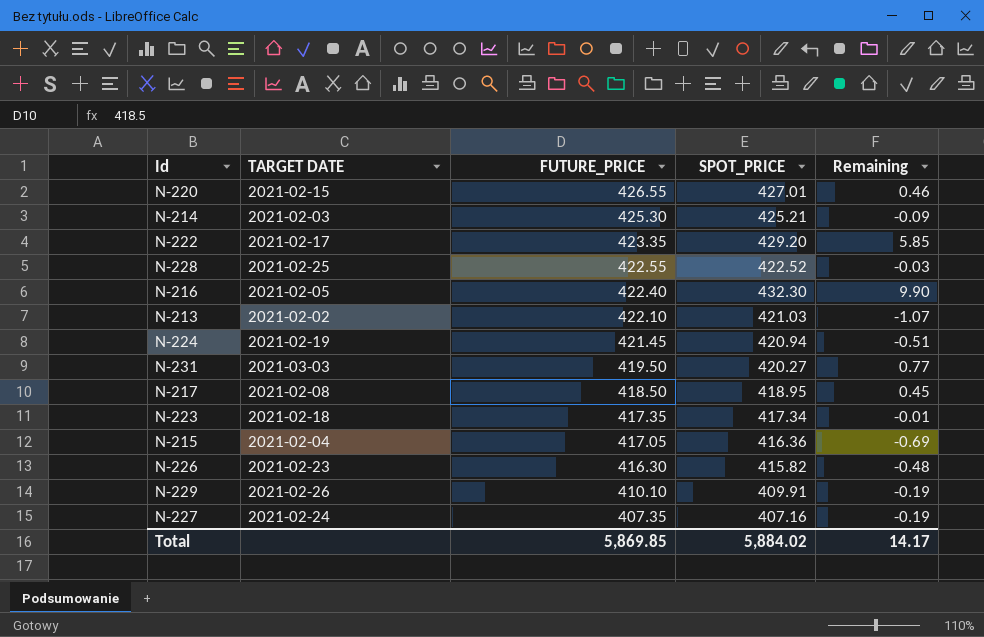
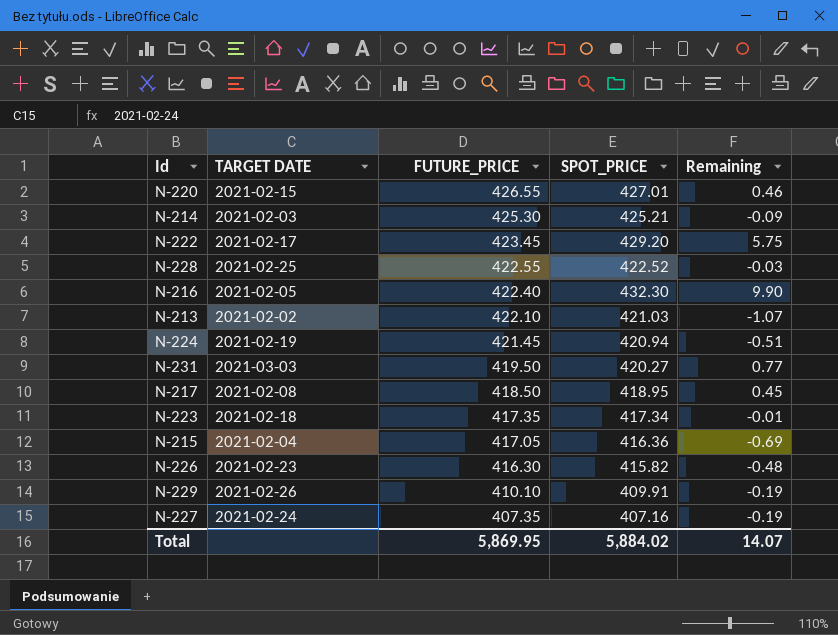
N-222 | FUTURE_PRICE: 423.35 -> 423.45
N-222 | Remaining: 5.85 -> 5.75
Total | FUTURE_PRICE: 5,869.85 -> 5,869.95
Total | Remaining: 14.17 -> 14.07

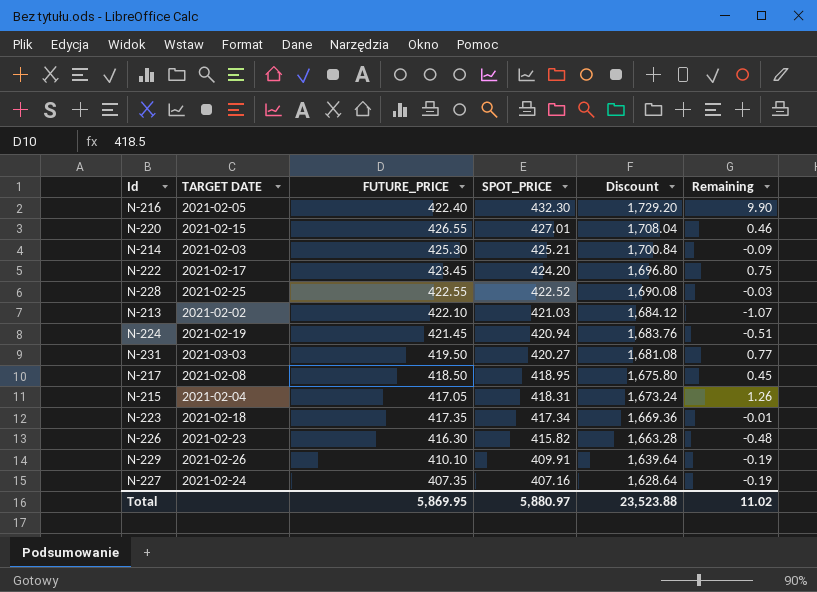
row order: FUTURE_PRICE descending -> SPOT_PRICE descending
column Discount | formula: none -> [SPOT_PRICE] * 4
N-222 | SPOT_PRICE: 429.20 -> 424.20
N-222 | Remaining: 5.75 -> 0.75
N-215 | SPOT_PRICE: 416.36 -> 418.31
N-215 | Remaining: -0.69 -> 1.26
Total | SPOT_PRICE: 5,884.02 -> 5,880.97
Total | Remaining: 14.07 -> 11.02

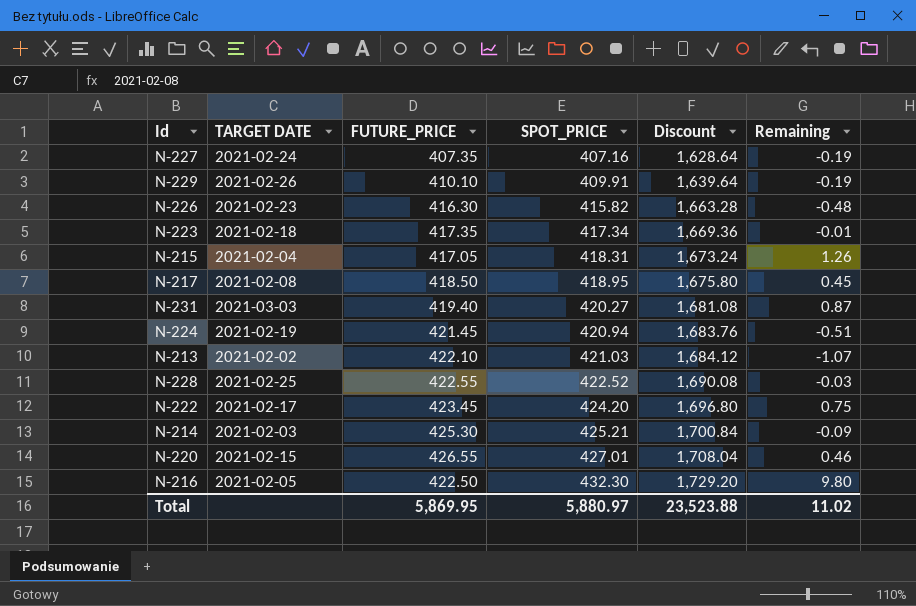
row order: SPOT_PRICE descending -> SPOT_PRICE ascending
N-231 | FUTURE_PRICE: 419.50 -> 419.40
N-231 | Remaining: 0.77 -> 0.87
N-216 | FUTURE_PRICE: 422.40 -> 422.50
N-216 | Remaining: 9.90 -> 9.80

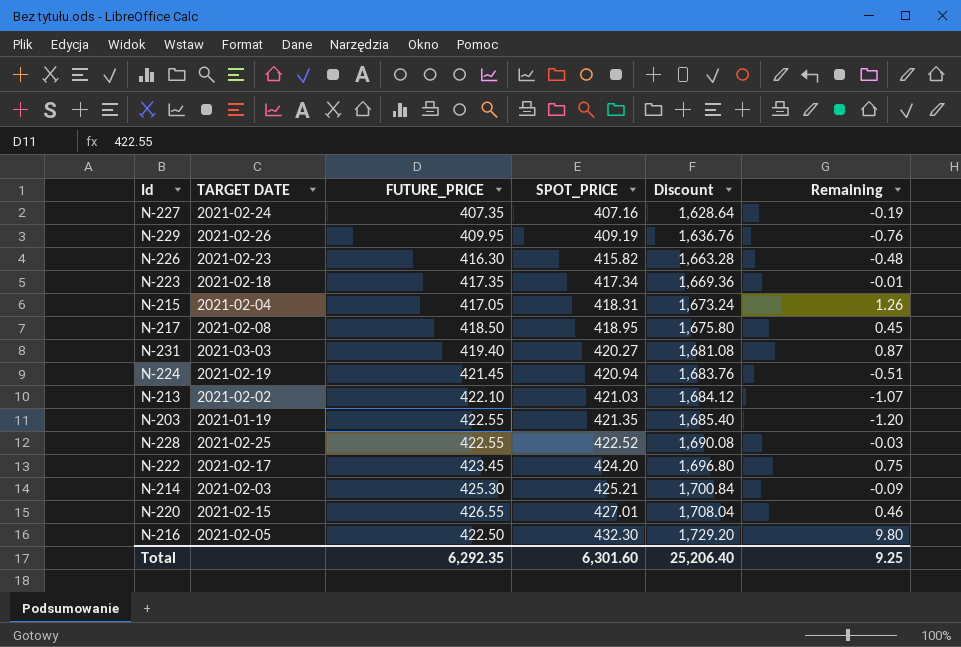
N-229 | FUTURE_PRICE: 410.10 -> 409.95
N-229 | SPOT_PRICE: 409.91 -> 409.19
N-229 | Discount: 1,639.64 -> 1,636.76
N-229 | Remaining: -0.19 -> -0.76
row N-203: none -> 2021-01-19 | 422.55 | 421.35 | 1,685.40 | -1.20
Total | FUTURE_PRICE: 5,869.95 -> 6,292.35
Total | SPOT_PRICE: 5,880.97 -> 6,301.60
Total | Discount: 23,523.88 -> 25,206.40
Total | Remaining: 11.02 -> 9.25

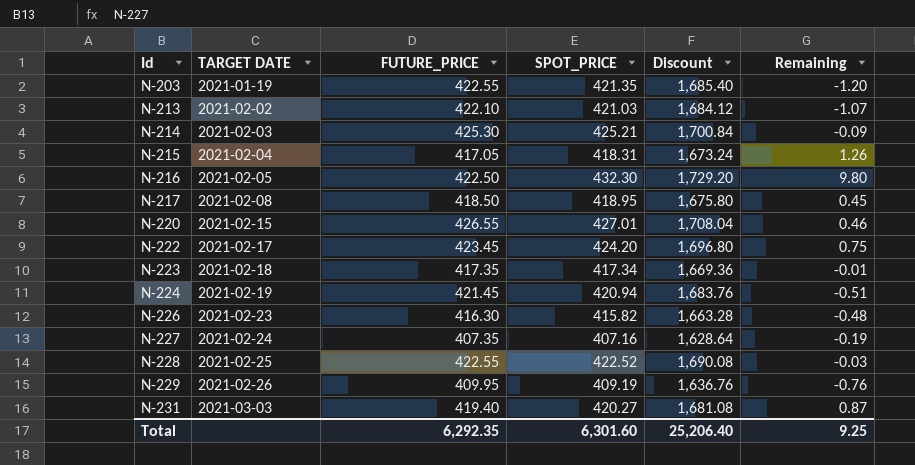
row order: SPOT_PRICE ascending -> Id ascending

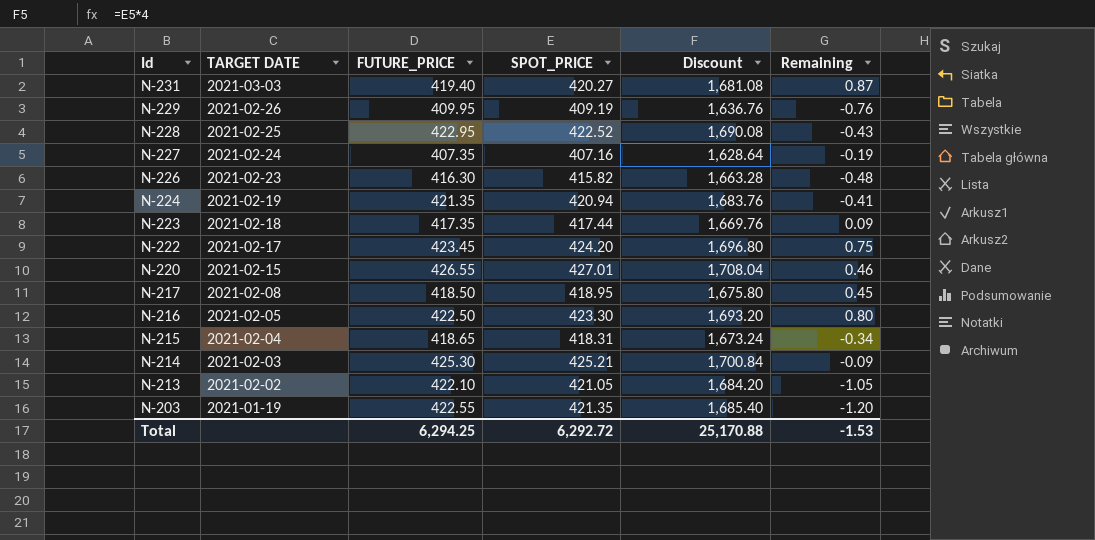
row order: Id ascending -> Id descending
N-228 | FUTURE_PRICE: 422.55 -> 422.95
N-228 | Remaining: -0.03 -> -0.43
N-224 | FUTURE_PRICE: 421.45 -> 421.35
N-224 | Remaining: -0.51 -> -0.41
N-223 | SPOT_PRICE: 417.34 -> 417.44
N-223 | Discount: 1,669.36 -> 1,669.76
N-223 | Remaining: -0.01 -> 0.09
N-216 | SPOT_PRICE: 432.30 -> 423.30
N-216 | Discount: 1,729.20 -> 1,693.20
N-216 | Remaining: 9.80 -> 0.80
N-215 | FUTURE_PRICE: 417.05 -> 418.65
N-215 | Remaining: 1.26 -> -0.34
N-213 | SPOT_PRICE: 421.03 -> 421.05
N-213 | Discount: 1,684.12 -> 1,684.20
N-213 | Remaining: -1.07 -> -1.05
Total | FUTURE_PRICE: 6,292.35 -> 6,294.25
Total | SPOT_PRICE: 6,301.60 -> 6,292.72
Total | Discount: 25,206.40 -> 25,170.88
Total | Remaining: 9.25 -> -1.53

